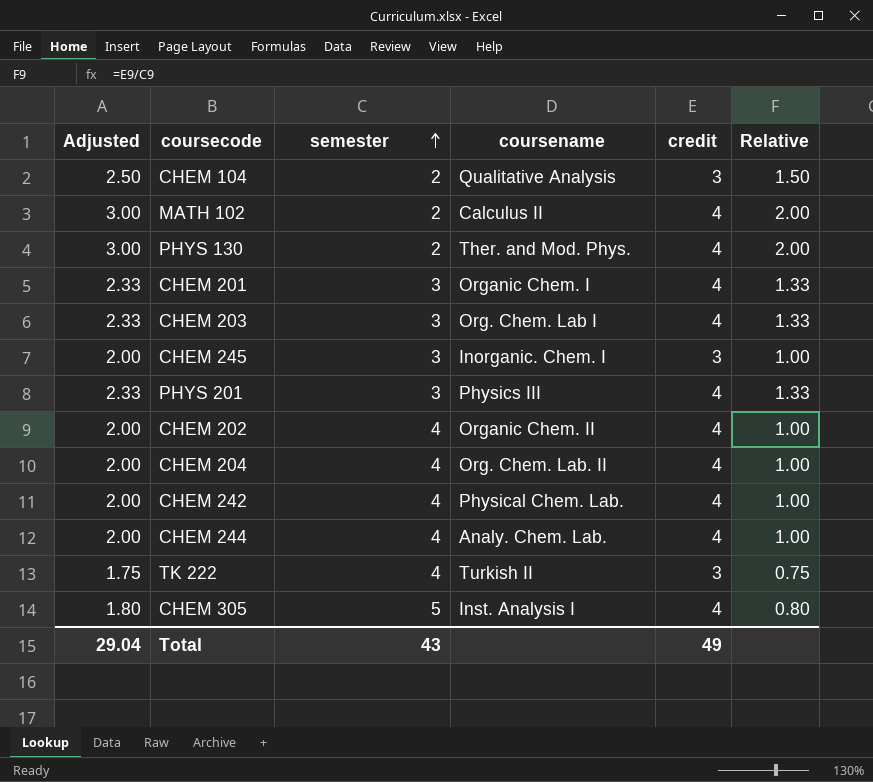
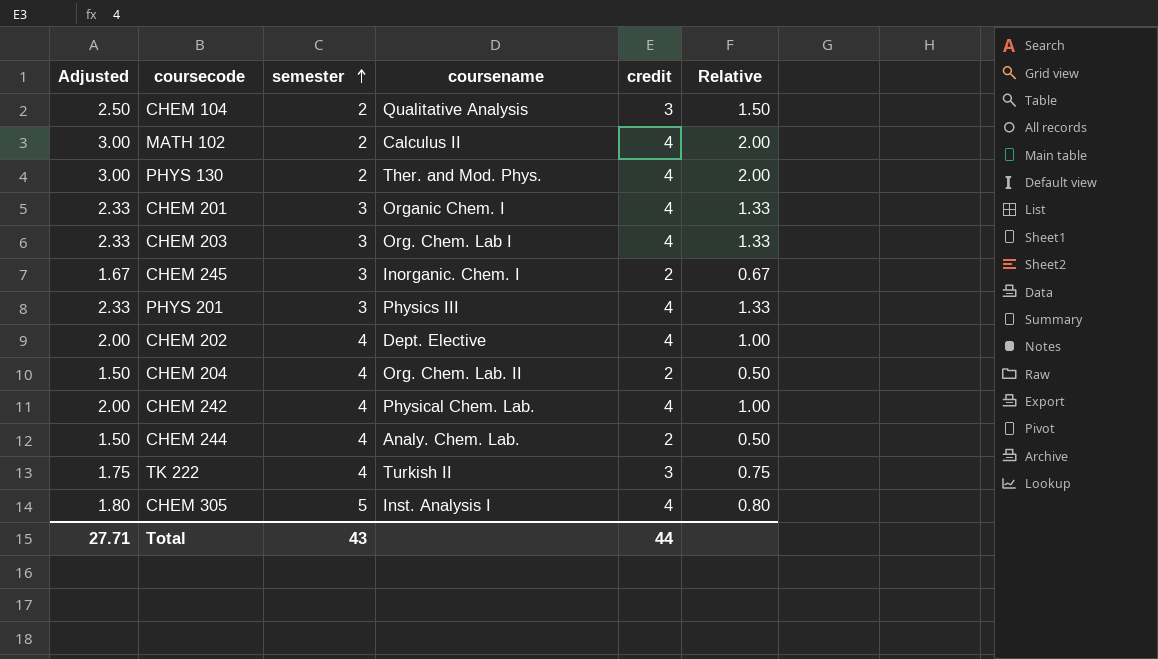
CHEM 245 | Adjusted: 2.00 -> 1.67
CHEM 245 | credit: 3 -> 2
CHEM 245 | Relative: 1.00 -> 0.67
CHEM 202 | coursename: Organic Chem. II -> Dept. Elective
CHEM 204 | Adjusted: 2.00 -> 1.50
CHEM 204 | credit: 4 -> 2
CHEM 204 | Relative: 1.00 -> 0.50
CHEM 244 | Adjusted: 2.00 -> 1.50
CHEM 244 | credit: 4 -> 2
CHEM 244 | Relative: 1.00 -> 0.50
Total | Adjusted: 29.04 -> 27.71
Total | credit: 49 -> 44

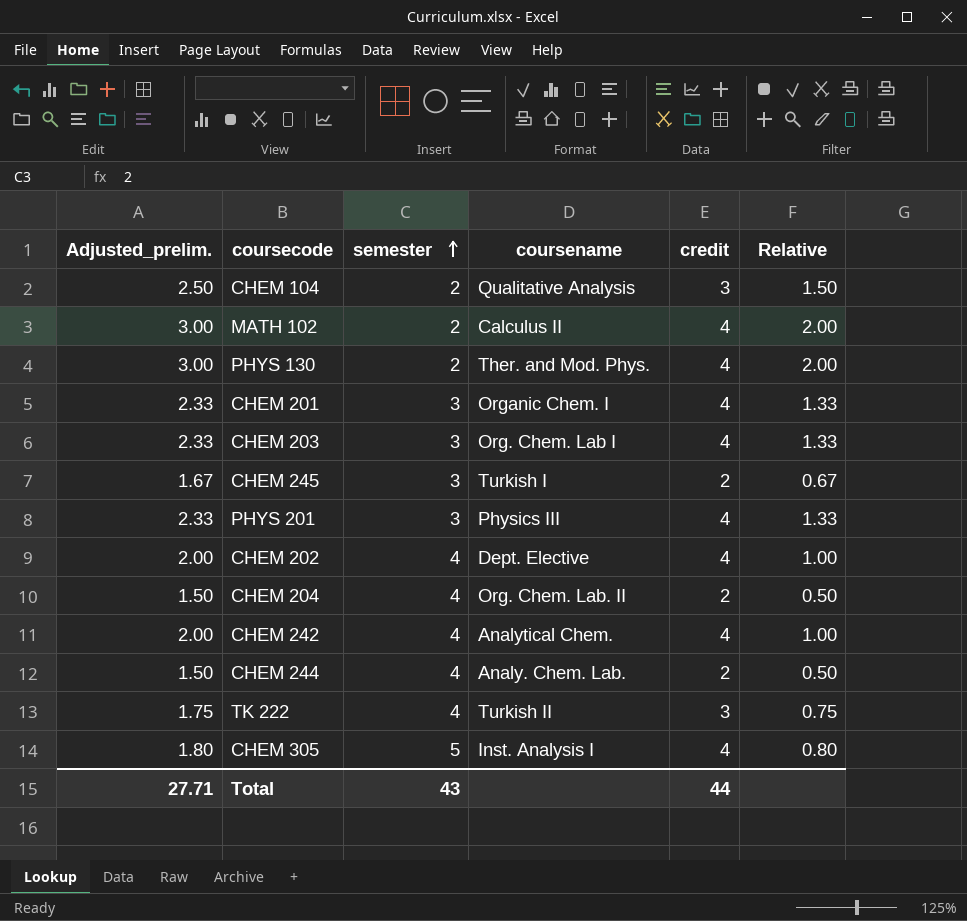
column name: Adjusted -> Adjusted_prelim.
CHEM 245 | coursename: Inorganic. Chem. I -> Turkish I
CHEM 242 | coursename: Physical Chem. Lab. -> Analytical Chem.

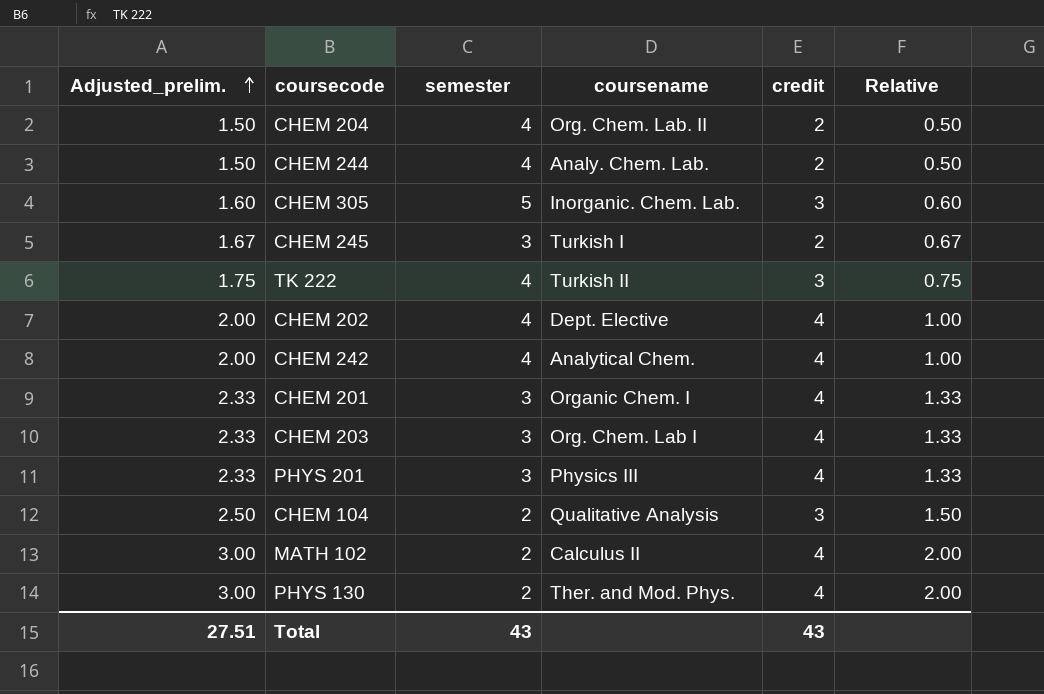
row order: semester ascending -> Adjusted_prelim. ascending
CHEM 305 | Adjusted_prelim.: 1.80 -> 1.60
CHEM 305 | coursename: Inst. Analysis I -> Inorganic. Chem. Lab.
CHEM 305 | credit: 4 -> 3
CHEM 305 | Relative: 0.80 -> 0.60
Total | Adjusted_prelim.: 27.71 -> 27.51
Total | credit: 44 -> 43

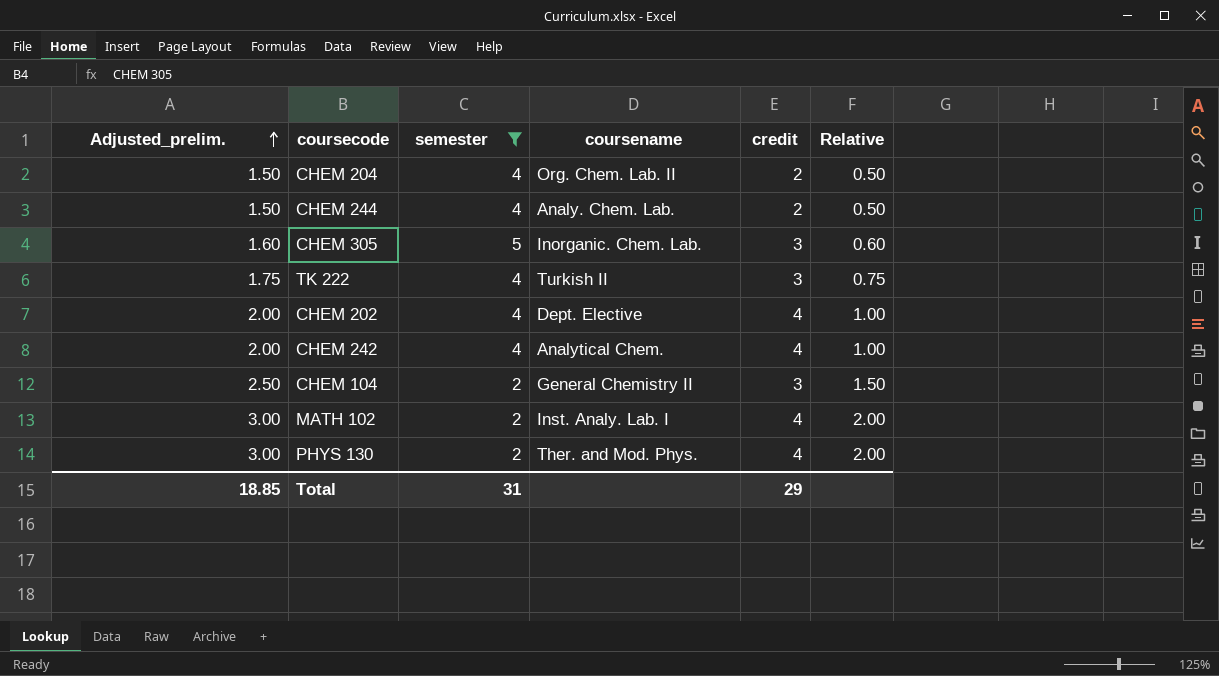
filter: none -> semester != 3
CHEM 104 | coursename: Qualitative Analysis -> General Chemistry II
MATH 102 | coursename: Calculus II -> Inst. Analy. Lab. I
Total | Adjusted_prelim.: 27.51 -> 18.85
Total | semester: 43 -> 31
Total | credit: 43 -> 29

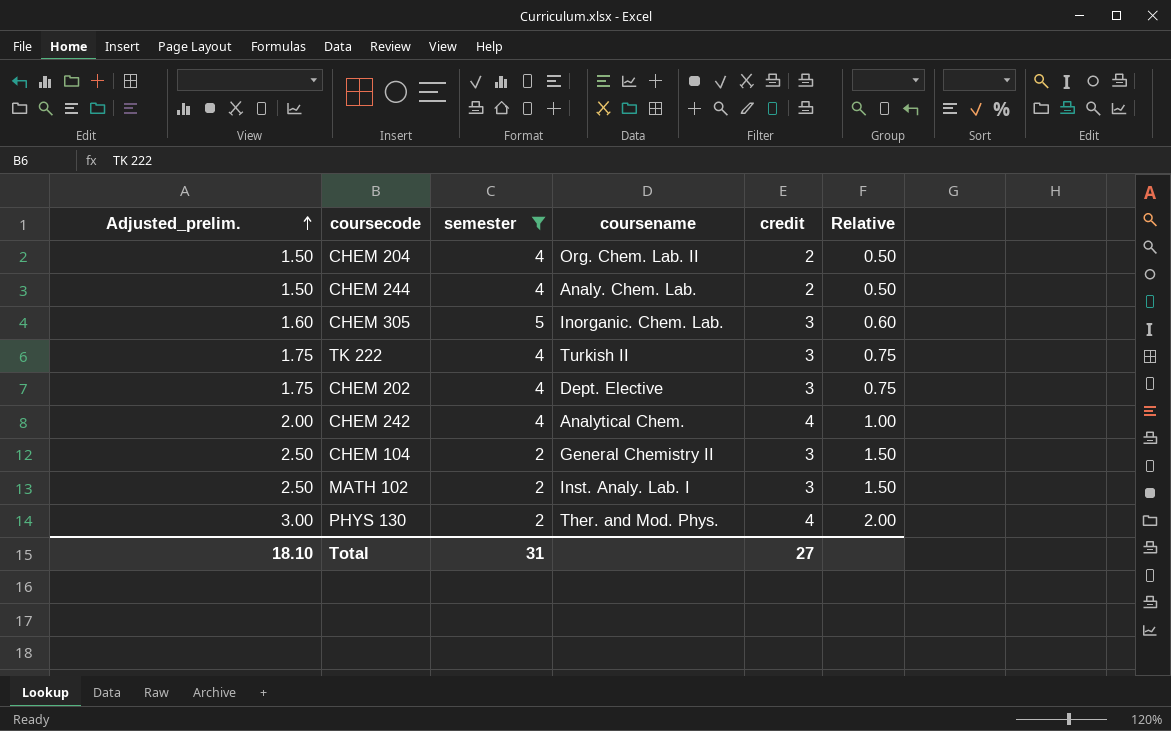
CHEM 202 | Adjusted_prelim.: 2.00 -> 1.75
CHEM 202 | credit: 4 -> 3
CHEM 202 | Relative: 1.00 -> 0.75
MATH 102 | Adjusted_prelim.: 3.00 -> 2.50
MATH 102 | credit: 4 -> 3
MATH 102 | Relative: 2.00 -> 1.50
Total | Adjusted_prelim.: 18.85 -> 18.10
Total | credit: 29 -> 27

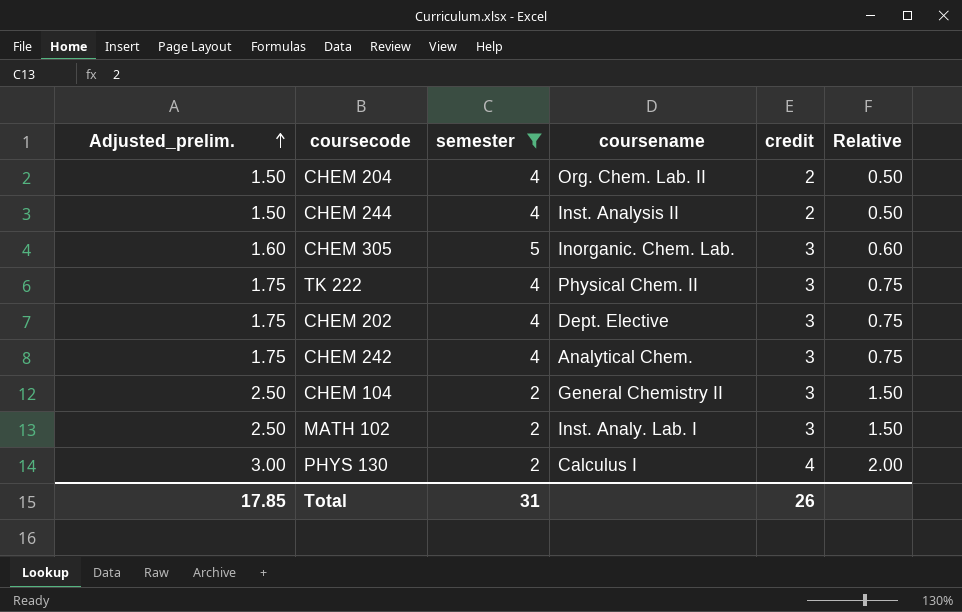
CHEM 244 | coursename: Analy. Chem. Lab. -> Inst. Analysis II
TK 222 | coursename: Turkish II -> Physical Chem. II
CHEM 242 | Adjusted_prelim.: 2.00 -> 1.75
CHEM 242 | credit: 4 -> 3
CHEM 242 | Relative: 1.00 -> 0.75
PHYS 130 | coursename: Ther. and Mod. Phys. -> Calculus I
Total | Adjusted_prelim.: 18.10 -> 17.85
Total | credit: 27 -> 26

